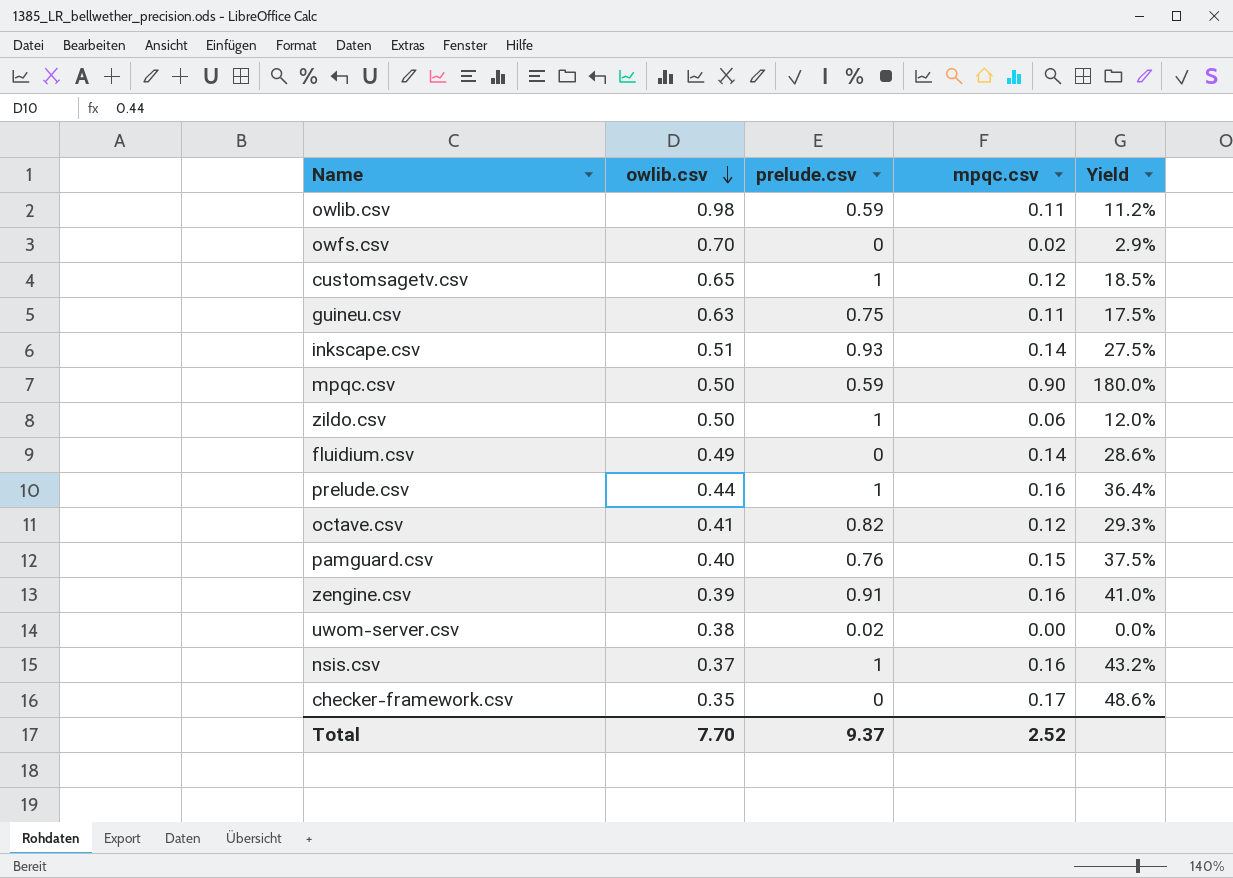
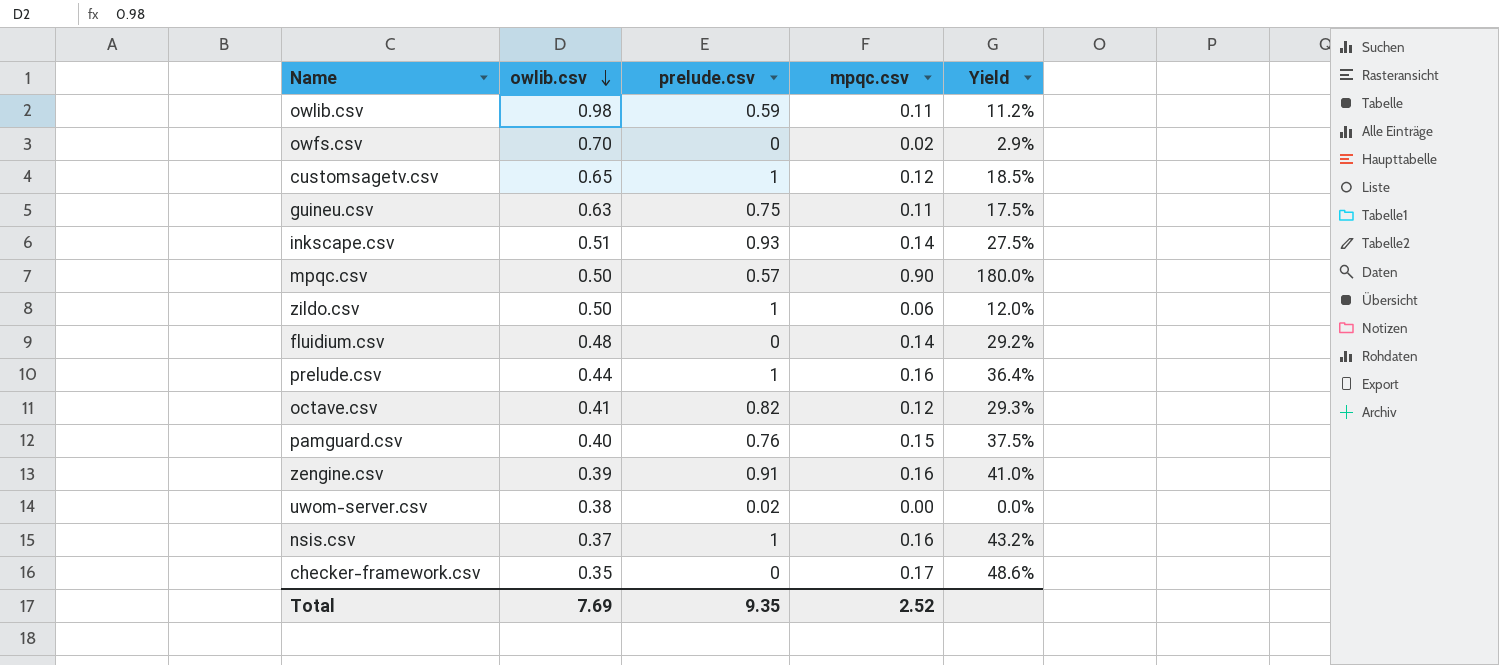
mpqc.csv | prelude.csv: 0.59 -> 0.57
fluidium.csv | owlib.csv: 0.49 -> 0.48
fluidium.csv | Yield: 28.6% -> 29.2%
Total | owlib.csv: 7.70 -> 7.69
Total | prelude.csv: 9.37 -> 9.35

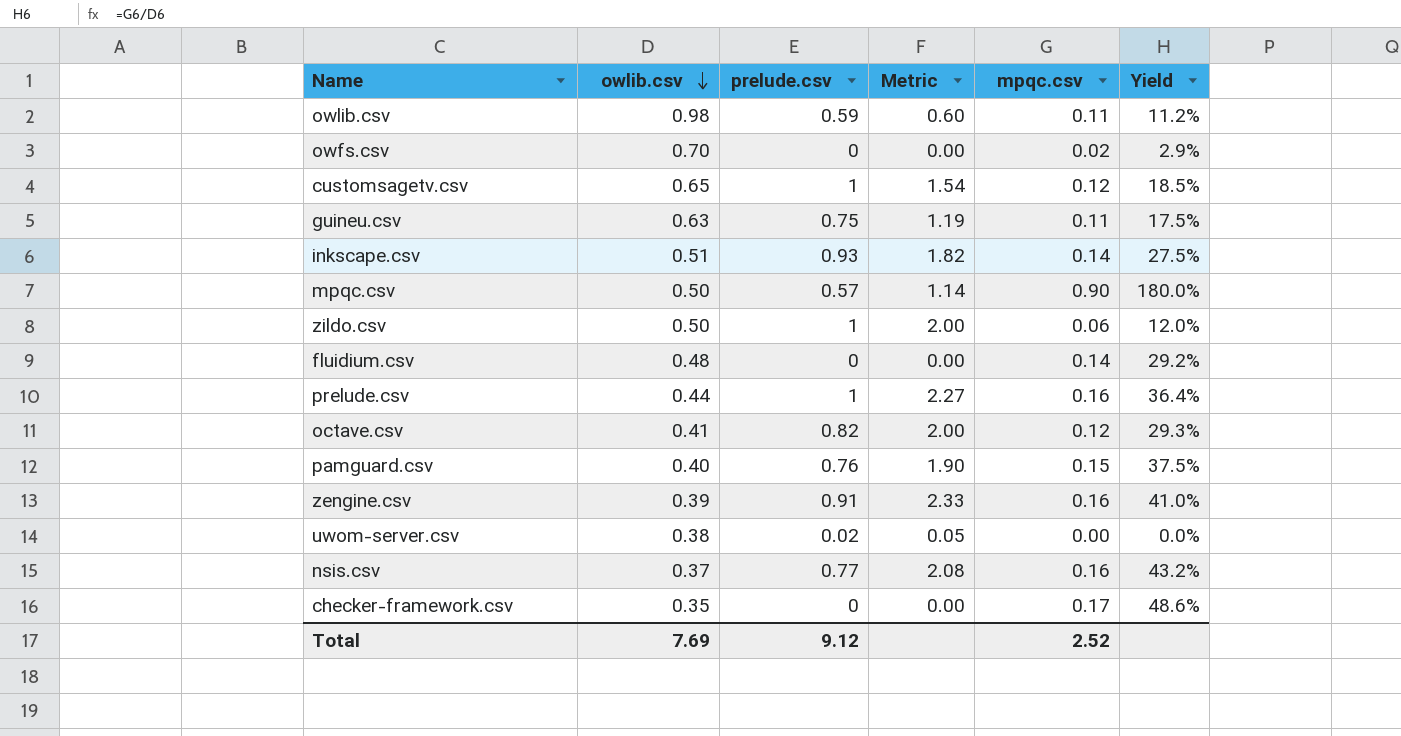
column Metric | formula: none -> [prelude.csv] / [owlib.csv]
nsis.csv | prelude.csv: 1 -> 0.77
Total | prelude.csv: 9.35 -> 9.12

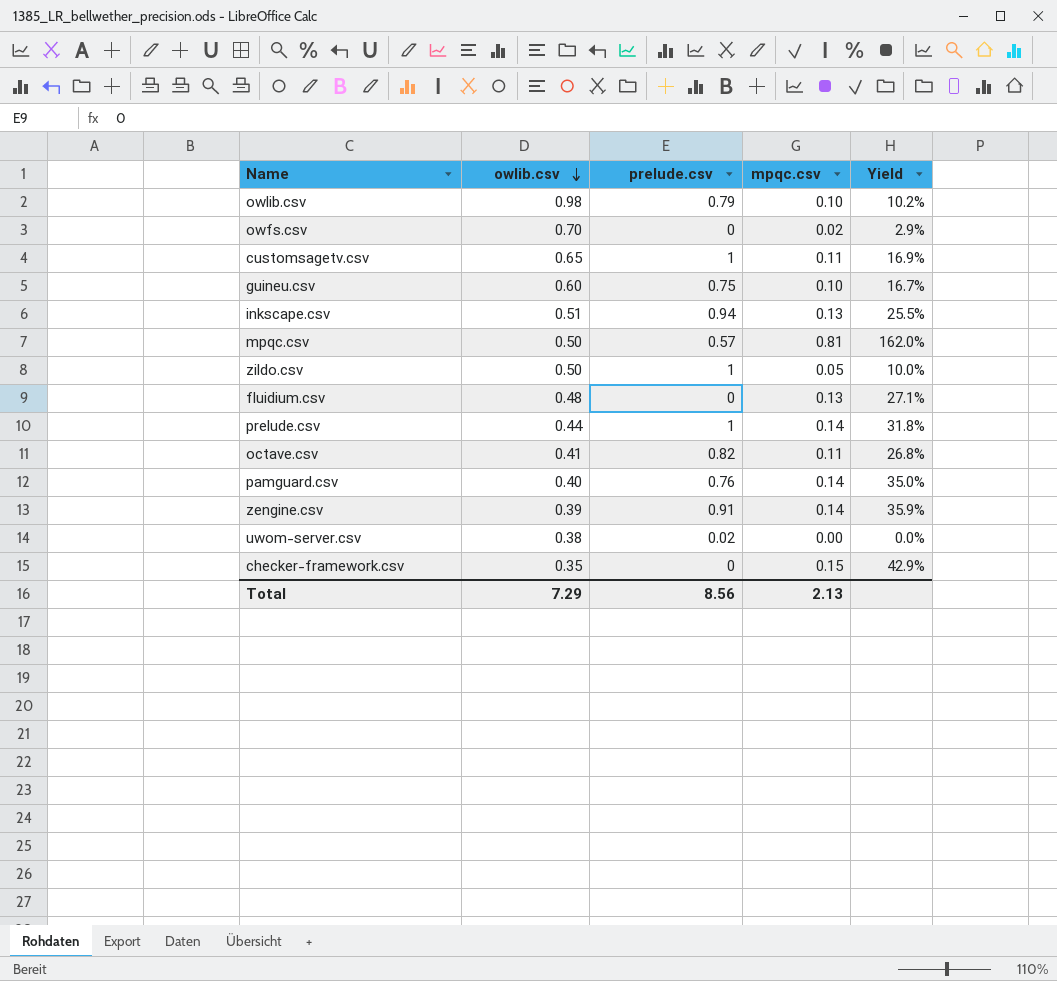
column Metric | formula: [prelude.csv] / [owlib.csv] -> none
row nsis.csv: 0.37 | 0.77 | 2.08 | 0.16 | 43.2% -> none
owlib.csv | prelude.csv: 0.59 -> 0.79
owlib.csv | mpqc.csv: 0.11 -> 0.10
owlib.csv | Yield: 11.2% -> 10.2%
customsagetv.csv | mpqc.csv: 0.12 -> 0.11
customsagetv.csv | Yield: 18.5% -> 16.9%
guineu.csv | owlib.csv: 0.63 -> 0.60
guineu.csv | mpqc.csv: 0.11 -> 0.10
guineu.csv | Yield: 17.5% -> 16.7%
inkscape.csv | prelude.csv: 0.93 -> 0.94
inkscape.csv | mpqc.csv: 0.14 -> 0.13
inkscape.csv | Yield: 27.5% -> 25.5%
mpqc.csv | mpqc.csv: 0.90 -> 0.81
mpqc.csv | Yield: 180.0% -> 162.0%
zildo.csv | mpqc.csv: 0.06 -> 0.05
zildo.csv | Yield: 12.0% -> 10.0%
fluidium.csv | mpqc.csv: 0.14 -> 0.13
fluidium.csv | Yield: 29.2% -> 27.1%
prelude.csv | mpqc.csv: 0.16 -> 0.14
prelude.csv | Yield: 36.4% -> 31.8%
octave.csv | mpqc.csv: 0.12 -> 0.11
octave.csv | Yield: 29.3% -> 26.8%
pamguard.csv | mpqc.csv: 0.15 -> 0.14
pamguard.csv | Yield: 37.5% -> 35.0%
zengine.csv | mpqc.csv: 0.16 -> 0.14
zengine.csv | Yield: 41.0% -> 35.9%
checker-framework.csv | mpqc.csv: 0.17 -> 0.15
checker-framework.csv | Yield: 48.6% -> 42.9%
Total | owlib.csv: 7.69 -> 7.29
Total | prelude.csv: 9.12 -> 8.56
Total | mpqc.csv: 2.52 -> 2.13

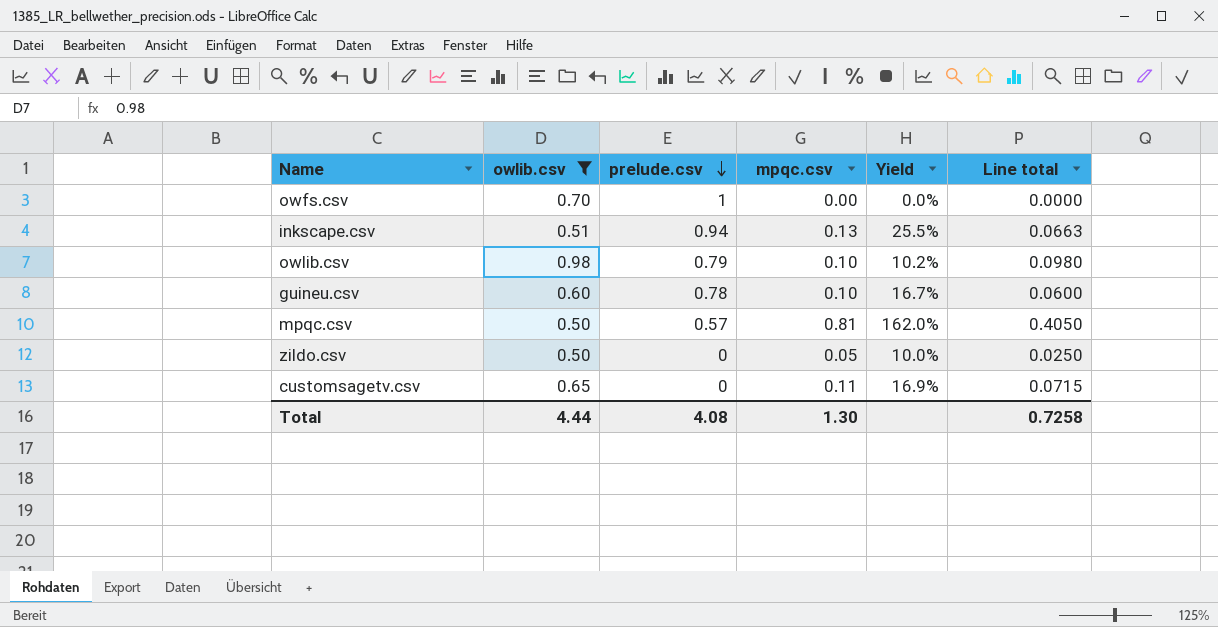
filter: none -> owlib.csv >= 0.50
row order: owlib.csv descending -> prelude.csv descending
column Line total | formula: none -> [owlib.csv] * [mpqc.csv]
owfs.csv | prelude.csv: 0 -> 1
owfs.csv | mpqc.csv: 0.02 -> 0.00
owfs.csv | Yield: 2.9% -> 0.0%
guineu.csv | prelude.csv: 0.75 -> 0.78
zildo.csv | prelude.csv: 1 -> 0
customsagetv.csv | prelude.csv: 1 -> 0
Total | owlib.csv: 7.29 -> 4.44
Total | prelude.csv: 8.56 -> 4.08
Total | mpqc.csv: 2.13 -> 1.30

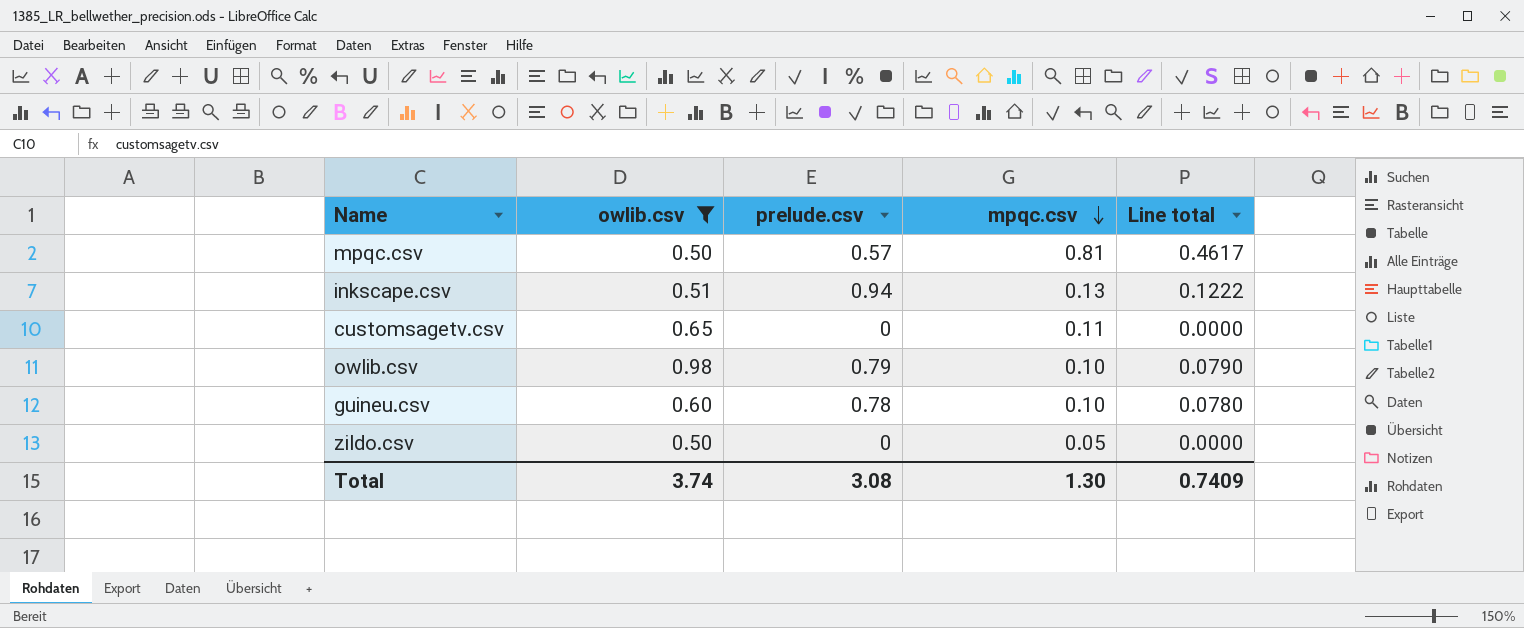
row order: prelude.csv descending -> mpqc.csv descending
column Yield | formula: [mpqc.csv] / [owlib.csv] -> none
column Line total | formula: [owlib.csv] * [mpqc.csv] -> [prelude.csv] * [mpqc.csv]
row owfs.csv: 0.70 | 1 | 0.00 | 0.0% | 0.0000 -> none
Total | owlib.csv: 4.44 -> 3.74
Total | prelude.csv: 4.08 -> 3.08
Total | Line total: 0.7258 -> 0.7409

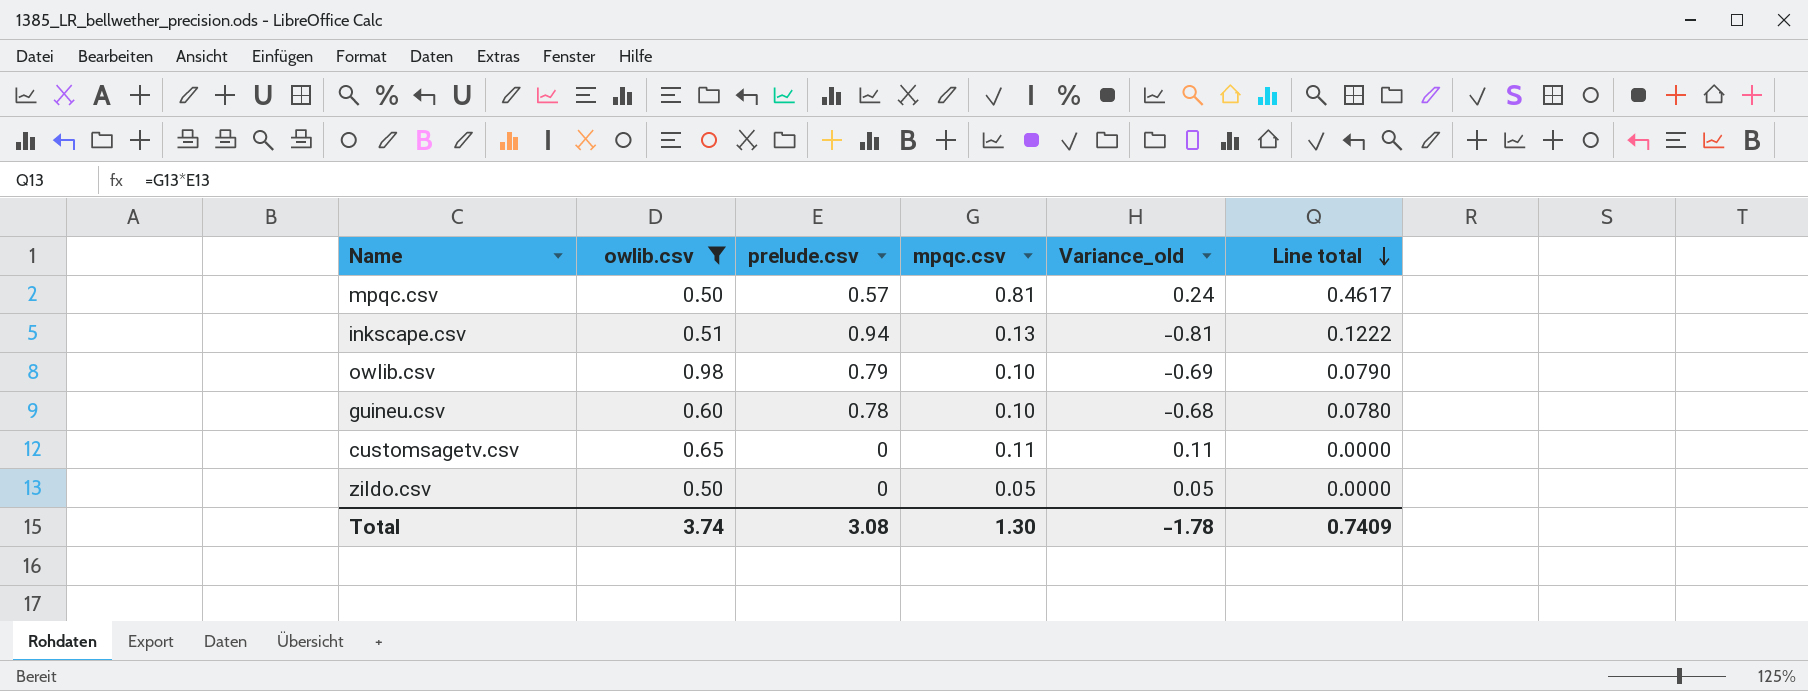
row order: mpqc.csv descending -> Line total descending
column Variance_old | formula: none -> [mpqc.csv] - [prelude.csv]

